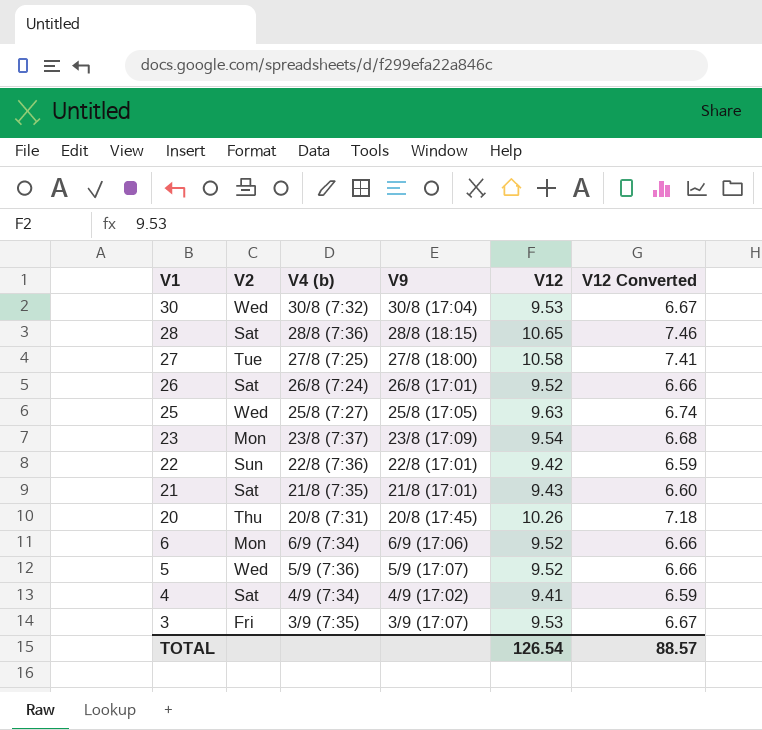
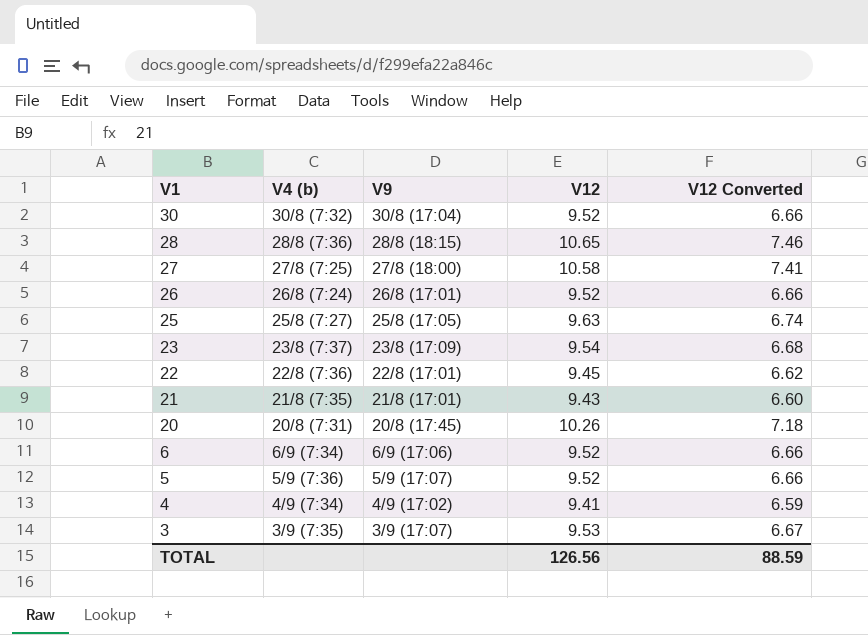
column V2 | position: 2 -> none
30 | V12: 9.53 -> 9.52
30 | V12 Converted: 6.67 -> 6.66
22 | V12: 9.42 -> 9.45
22 | V12 Converted: 6.59 -> 6.62
TOTAL | V12: 126.54 -> 126.56
TOTAL | V12 Converted: 88.57 -> 88.59

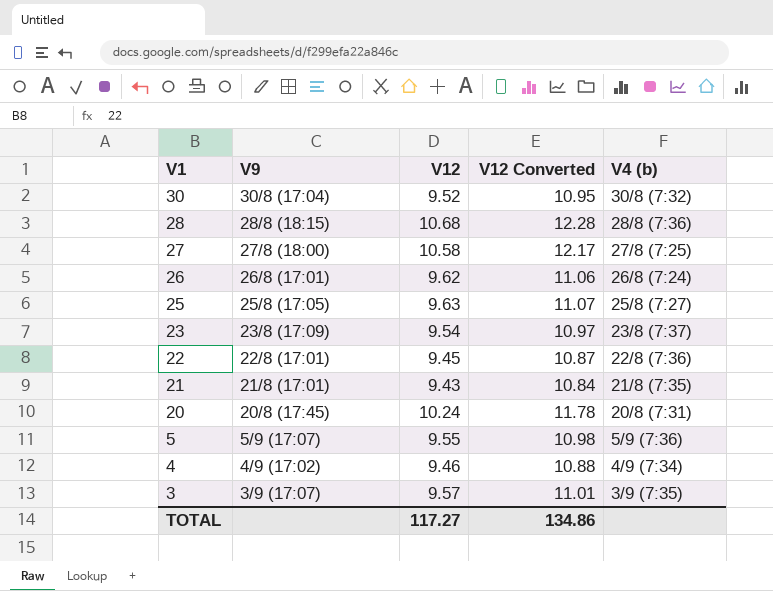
column V12 Converted | formula: [V12] * 0.7 -> [V12] * 1.15
column V4 (b) | position: 2 -> 5
row 6: 6/9 (7:34) | 6/9 (17:06) | 9.52 | 6.66 -> none
28 | V12: 10.65 -> 10.68
26 | V12: 9.52 -> 9.62
20 | V12: 10.26 -> 10.24
5 | V12: 9.52 -> 9.55
4 | V12: 9.41 -> 9.46
3 | V12: 9.53 -> 9.57
TOTAL | V12: 126.56 -> 117.27
TOTAL | V12 Converted: 88.59 -> 134.86

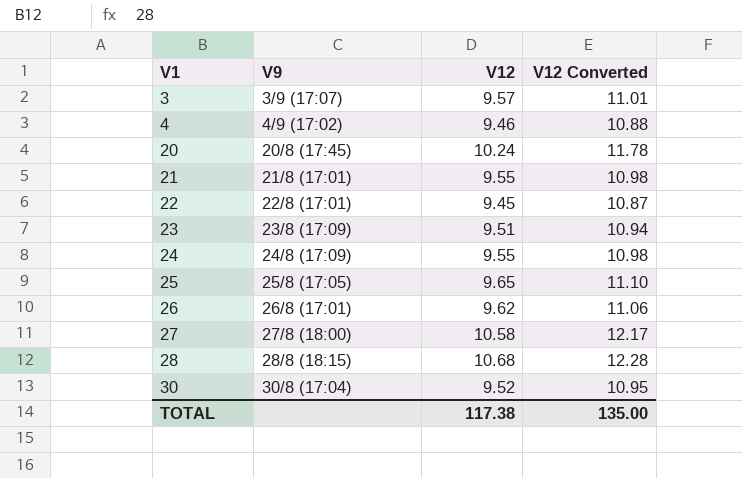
row order: V1 descending -> V1 ascending
column V4 (b) | position: 5 -> none
row 5: 5/9 (17:07) | 9.55 | 10.98 | 5/9 (7:36) -> none
21 | V12: 9.43 -> 9.55
21 | V12 Converted: 10.84 -> 10.98
23 | V12: 9.54 -> 9.51
23 | V12 Converted: 10.97 -> 10.94
row 24: none -> 24/8 (17:09) | 9.55 | 10.98
25 | V12: 9.63 -> 9.65
25 | V12 Converted: 11.07 -> 11.10
TOTAL | V12: 117.27 -> 117.38
TOTAL | V12 Converted: 134.86 -> 135.00

